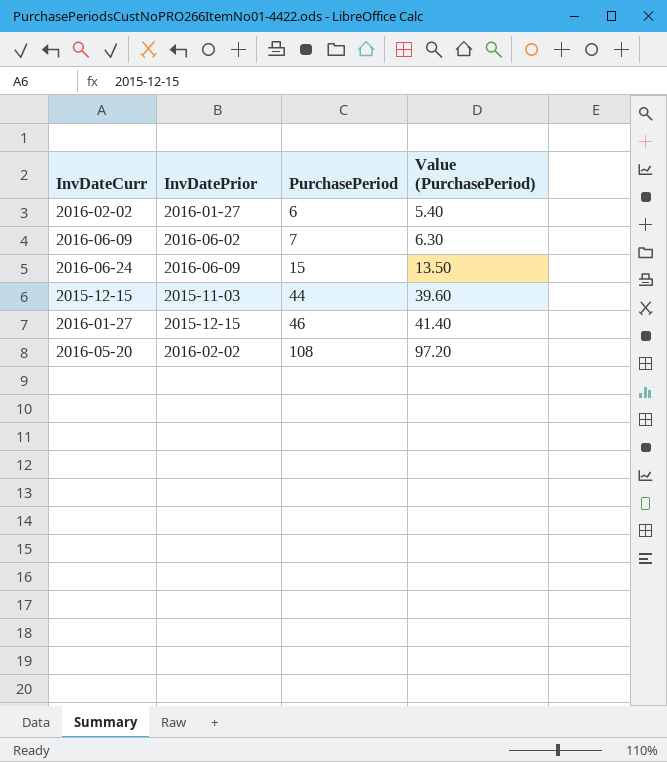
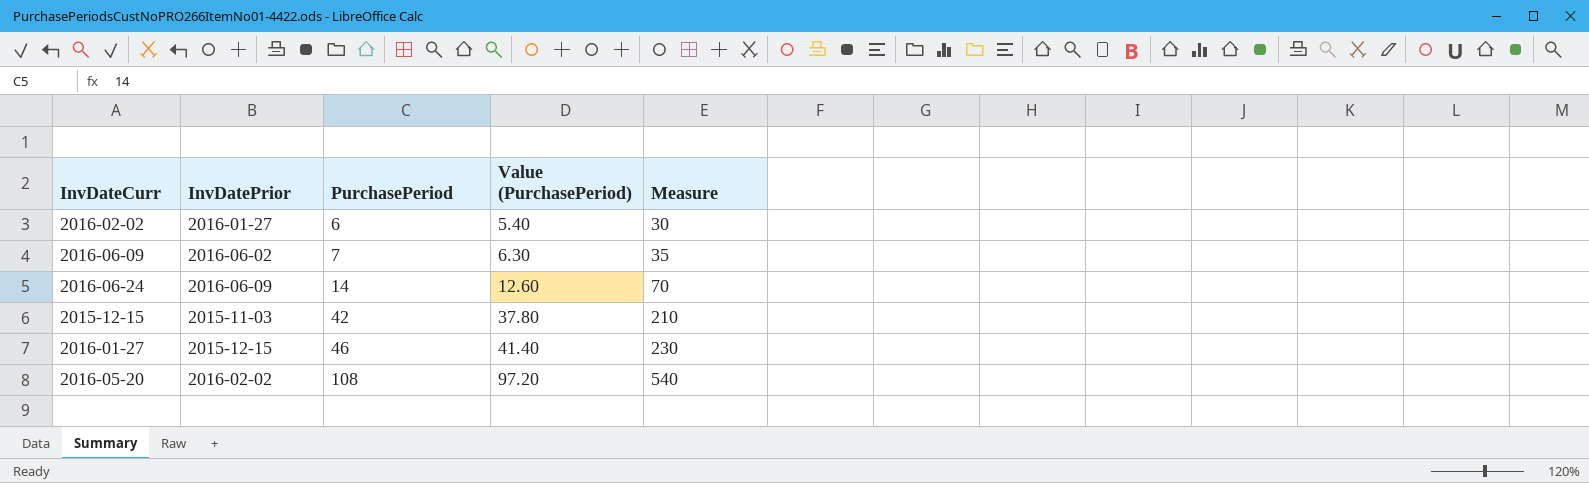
column Measure | formula: none -> [PurchasePeriod] * 5
2016-06-24 | PurchasePeriod: 15 -> 14
2016-06-24 | Value (PurchasePeriod): 13.50 -> 12.60
2015-12-15 | PurchasePeriod: 44 -> 42
2015-12-15 | Value (PurchasePeriod): 39.60 -> 37.80

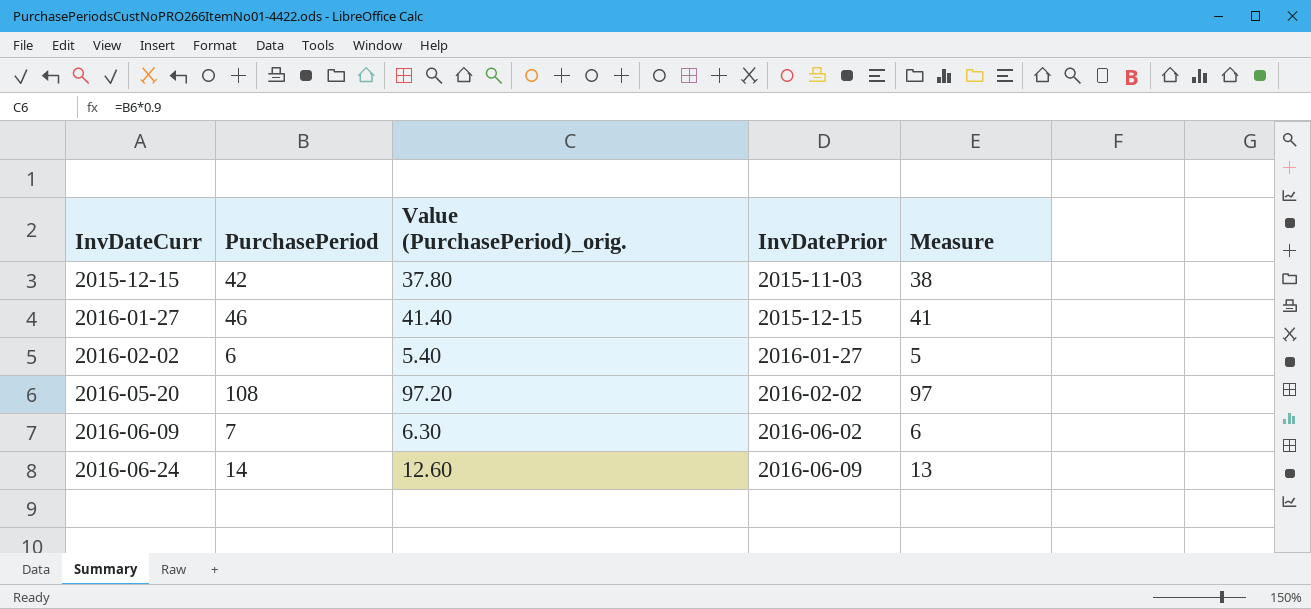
row order: PurchasePeriod ascending -> InvDateCurr ascending
column name: Value (PurchasePeriod) -> Value (PurchasePeriod)_orig.
column InvDatePrior | position: 2 -> 4
column Measure | formula: [PurchasePeriod] * 5 -> [PurchasePeriod] * 0.9

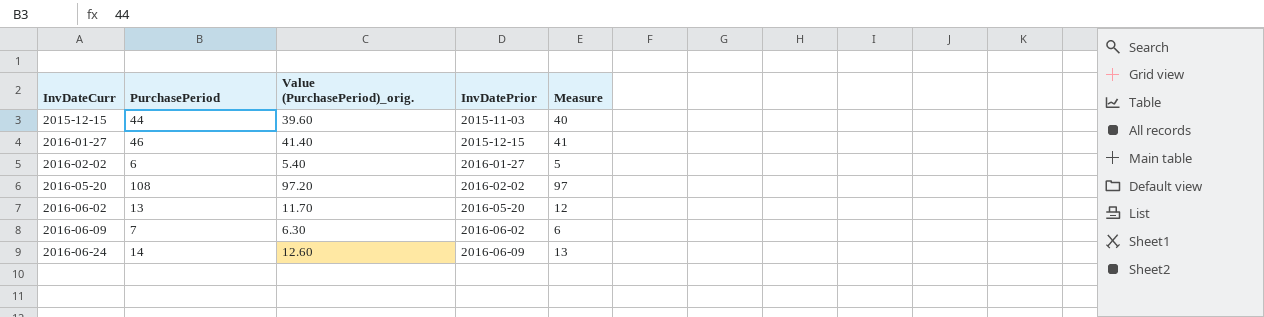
2015-12-15 | PurchasePeriod: 42 -> 44
2015-12-15 | Value (PurchasePeriod)_orig.: 37.80 -> 39.60
2015-12-15 | Measure: 38 -> 40
row 2016-06-02: none -> 13 | 11.70 | 2016-05-20 | 12

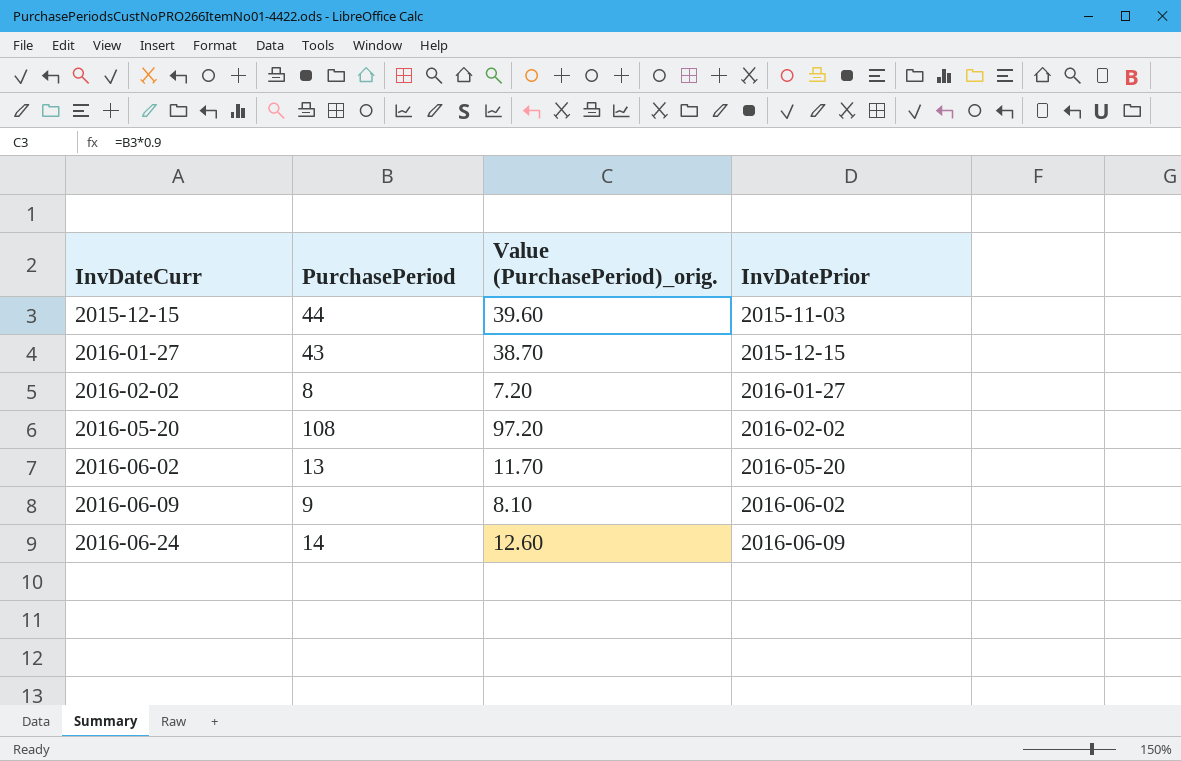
column Measure | formula: [PurchasePeriod] * 0.9 -> none
2016-01-27 | PurchasePeriod: 46 -> 43
2016-01-27 | Value (PurchasePeriod)_orig.: 41.40 -> 38.70
2016-02-02 | PurchasePeriod: 6 -> 8
2016-02-02 | Value (PurchasePeriod)_orig.: 5.40 -> 7.20
2016-06-09 | PurchasePeriod: 7 -> 9
2016-06-09 | Value (PurchasePeriod)_orig.: 6.30 -> 8.10

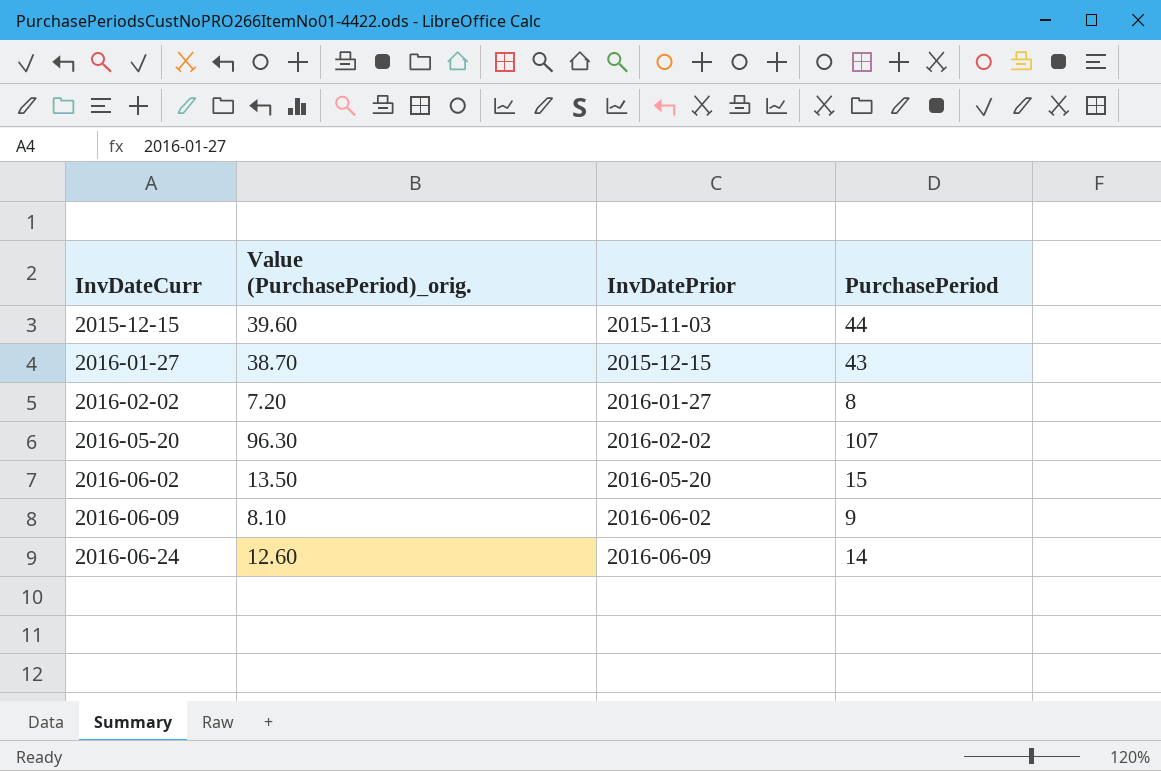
column PurchasePeriod | position: 2 -> 4
2016-05-20 | Value (PurchasePeriod)_orig.: 97.20 -> 96.30
2016-05-20 | PurchasePeriod: 108 -> 107
2016-06-02 | Value (PurchasePeriod)_orig.: 11.70 -> 13.50
2016-06-02 | PurchasePeriod: 13 -> 15

